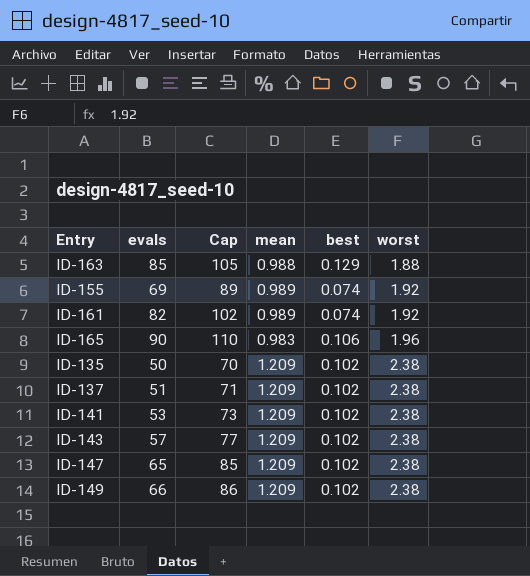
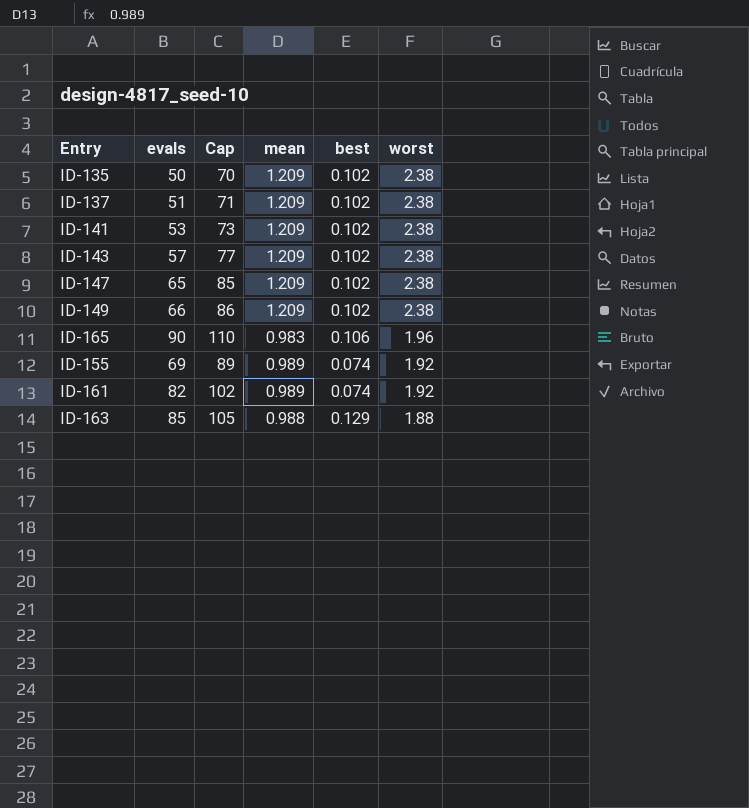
row order: worst ascending -> worst descending

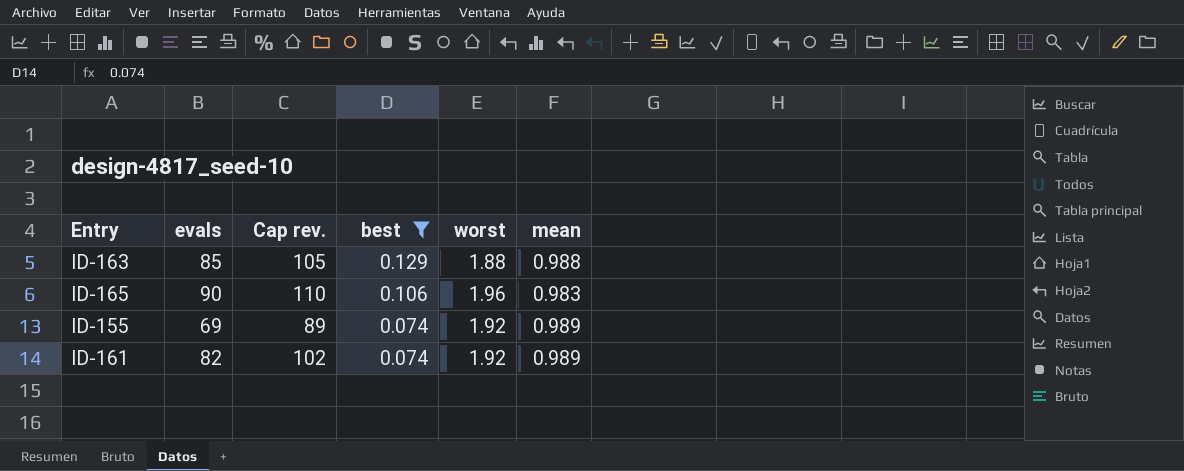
filter: none -> best != 0.102
row order: worst descending -> best descending
column name: Cap -> Cap rev.
column mean | position: 4 -> 6

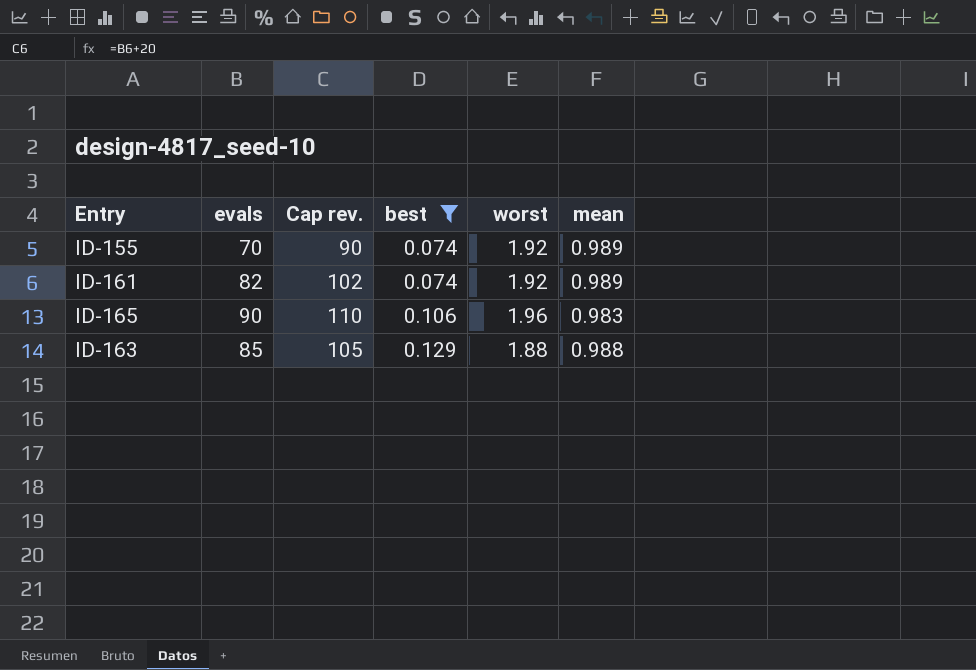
row order: best descending -> best ascending
ID-155 | evals: 69 -> 70
ID-155 | Cap rev.: 89 -> 90

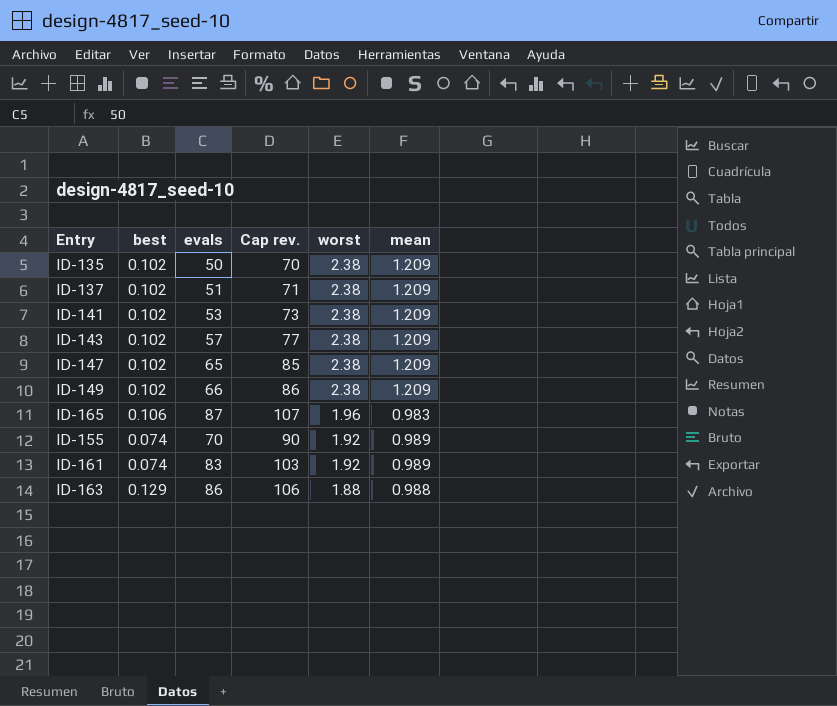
filter: best != 0.102 -> none
row order: best ascending -> worst descending
column best | position: 4 -> 2
ID-165 | evals: 90 -> 87
ID-165 | Cap rev.: 110 -> 107
ID-161 | evals: 82 -> 83
ID-161 | Cap rev.: 102 -> 103
ID-163 | evals: 85 -> 86
ID-163 | Cap rev.: 105 -> 106

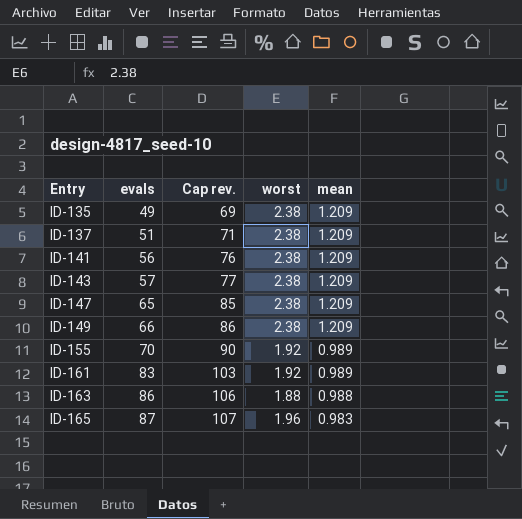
row order: worst descending -> Entry ascending
column best | position: 2 -> none
ID-135 | evals: 50 -> 49
ID-135 | Cap rev.: 70 -> 69
ID-141 | evals: 53 -> 56
ID-141 | Cap rev.: 73 -> 76

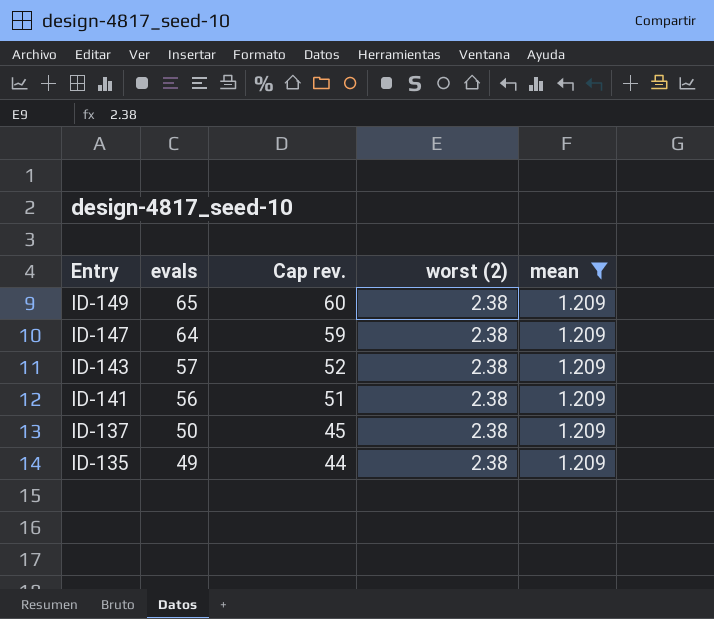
filter: none -> mean = 1.209
row order: Entry ascending -> Entry descending
column Cap rev. | formula: [evals] + 20 -> [evals] - 5
column name: worst -> worst (2)
ID-149 | evals: 66 -> 65
ID-147 | evals: 65 -> 64
ID-137 | evals: 51 -> 50

